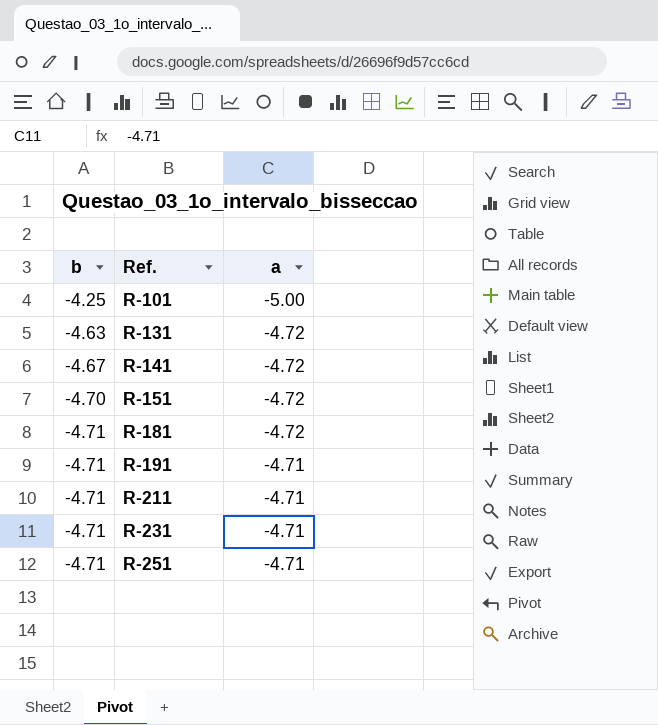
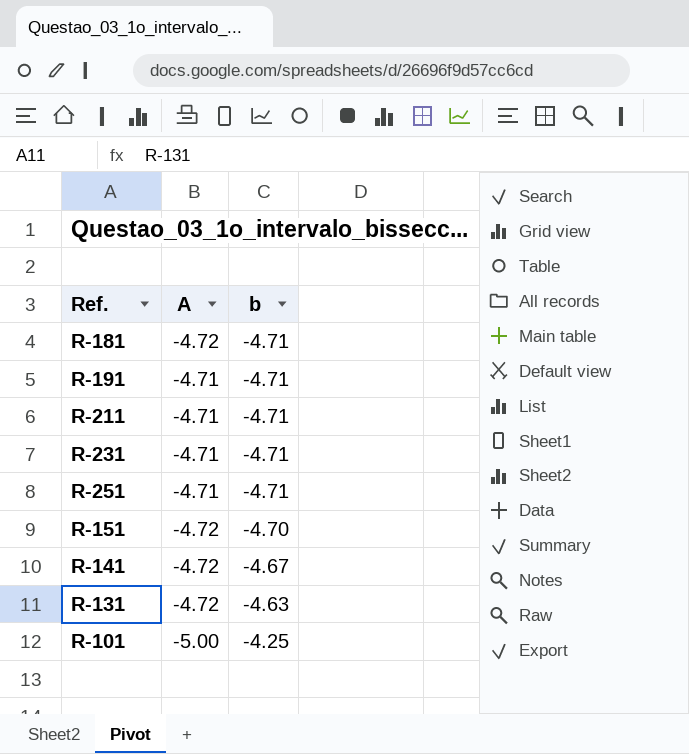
row order: b descending -> b ascending
column name: a -> A
column b | position: 1 -> 3

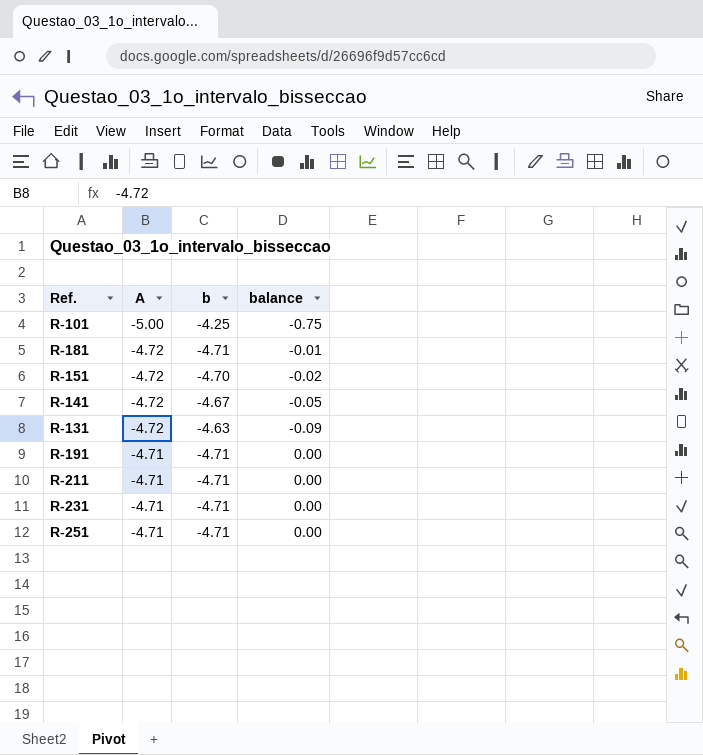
row order: b ascending -> A ascending
column balance | formula: none -> [A] - [b]

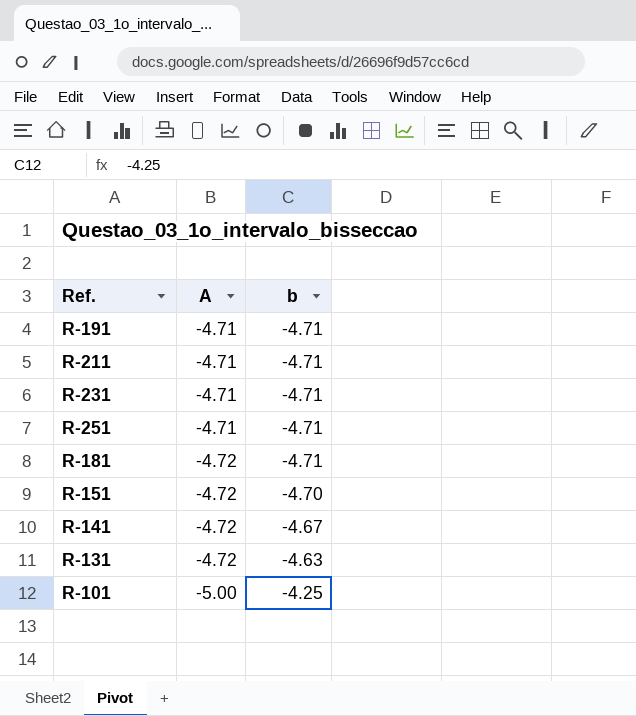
row order: A ascending -> A descending
column balance | formula: [A] - [b] -> none

